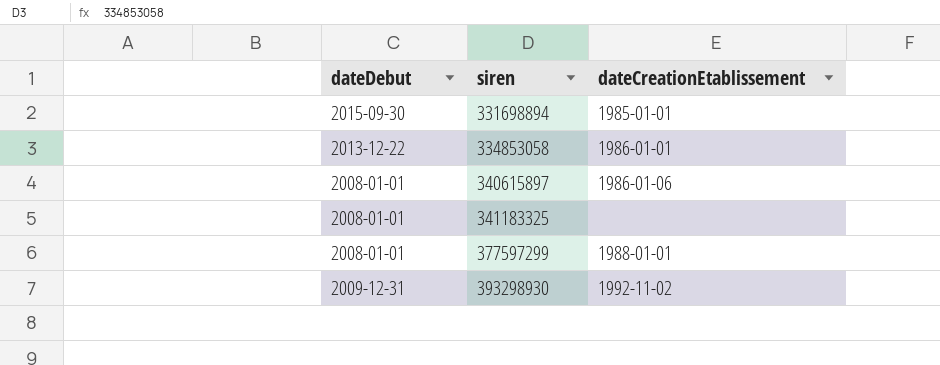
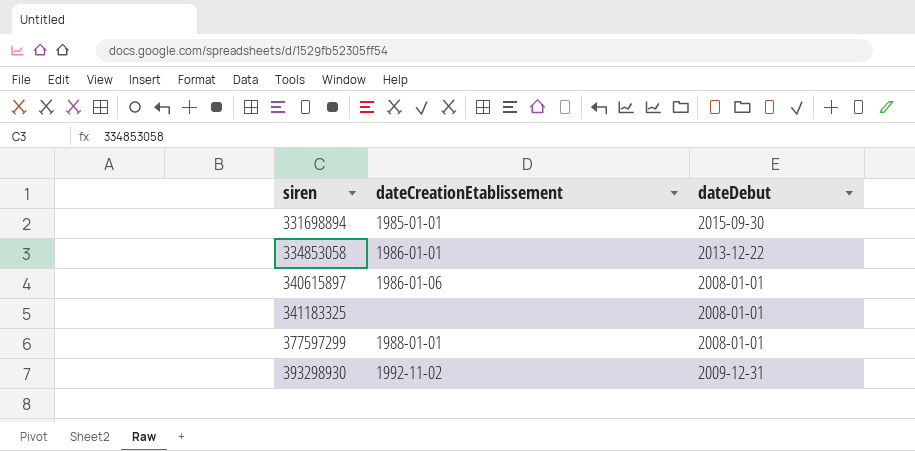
column dateDebut | position: 1 -> 3

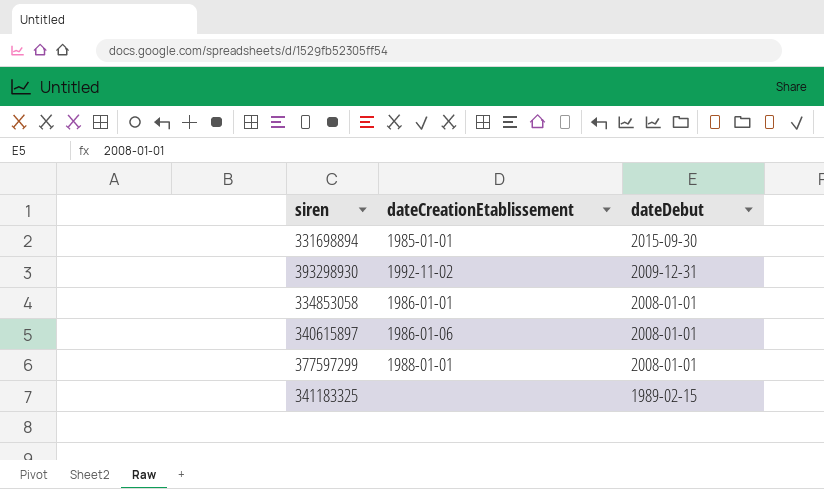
row order: siren ascending -> dateDebut descending
334853058 | dateDebut: 2013-12-22 -> 2008-01-01
341183325 | dateDebut: 2008-01-01 -> 1989-02-15

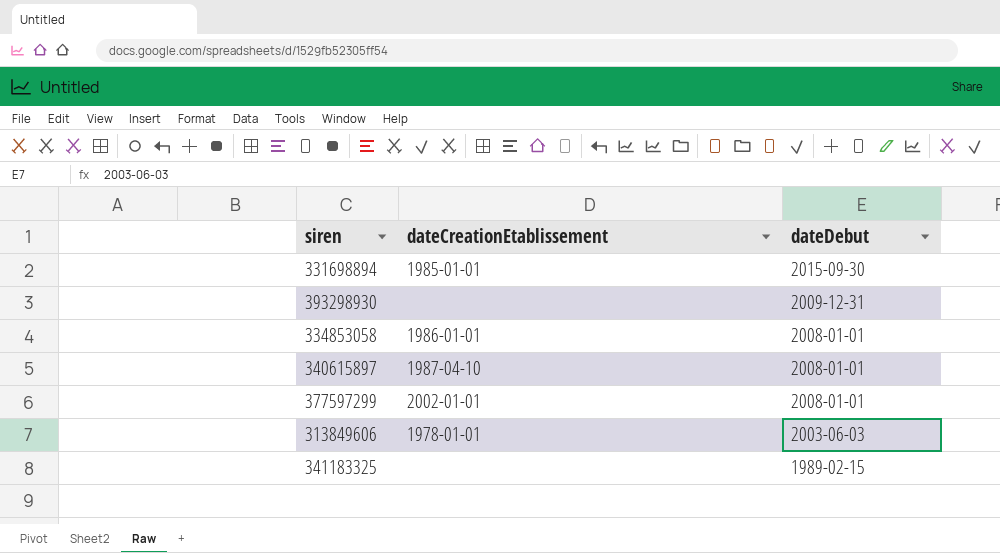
393298930 | dateCreationEtablissement: 1992-11-02 -> none
340615897 | dateCreationEtablissement: 1986-01-06 -> 1987-04-10
377597299 | dateCreationEtablissement: 1988-01-01 -> 2002-01-01
row 313849606: none -> 1978-01-01 | 2003-06-03

